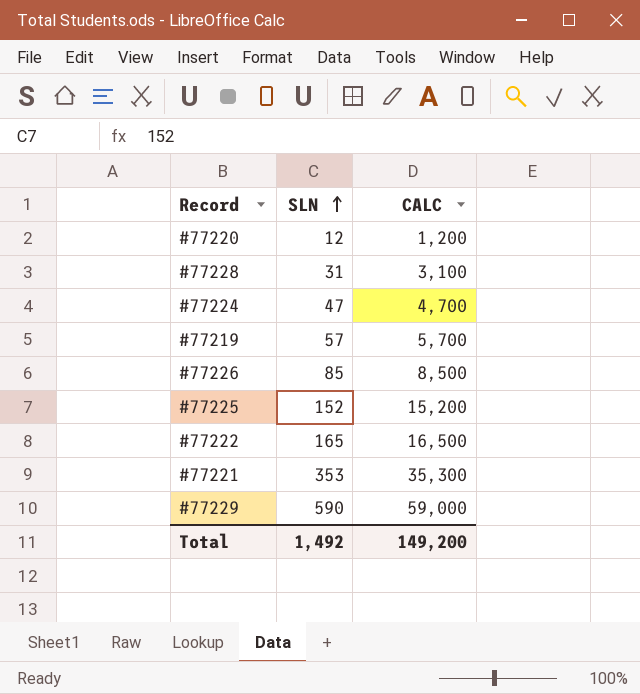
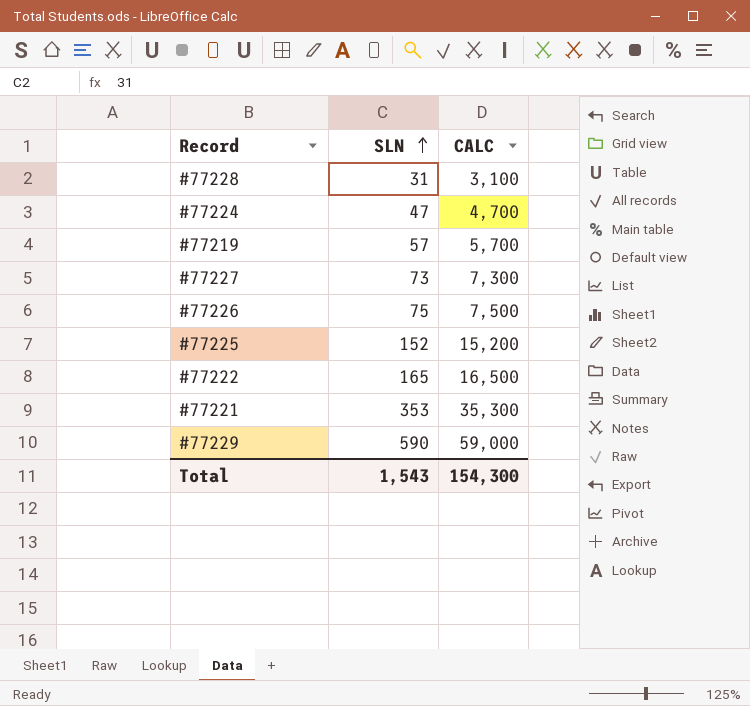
row #77220: 12 | 1,200 -> none
row #77227: none -> 73 | 7,300
#77226 | SLN: 85 -> 75
#77226 | CALC: 8,500 -> 7,500
Total | SLN: 1,492 -> 1,543
Total | CALC: 149,200 -> 154,300

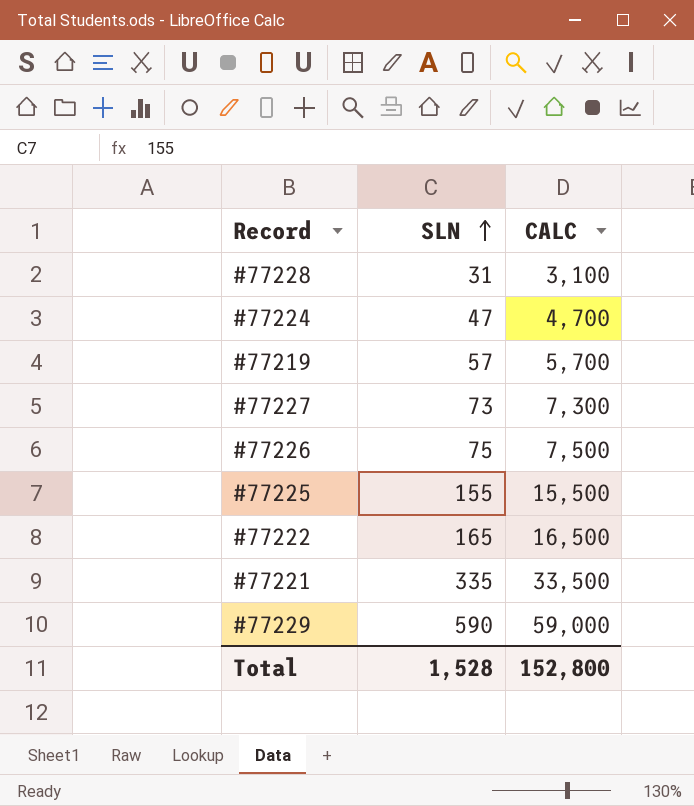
#77225 | SLN: 152 -> 155
#77225 | CALC: 15,200 -> 15,500
#77221 | SLN: 353 -> 335
#77221 | CALC: 35,300 -> 33,500
Total | SLN: 1,543 -> 1,528
Total | CALC: 154,300 -> 152,800

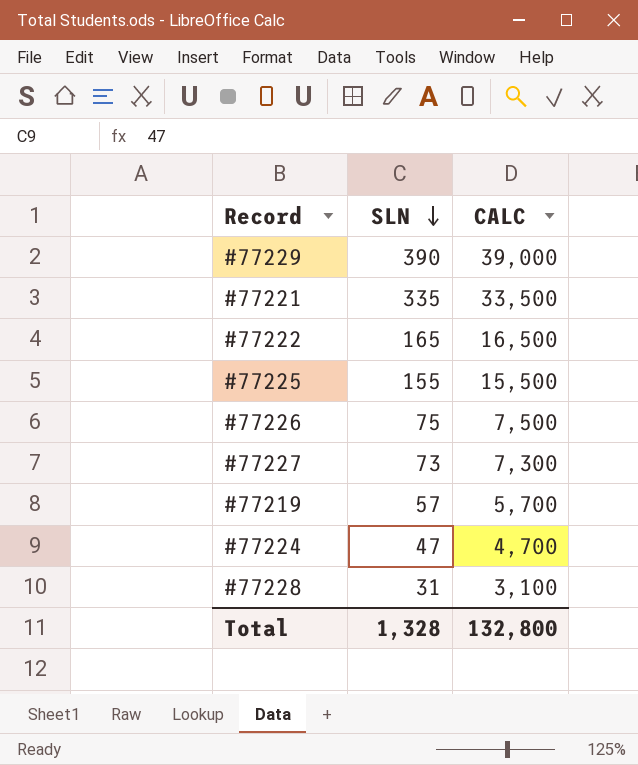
row order: SLN ascending -> SLN descending
#77229 | SLN: 590 -> 390
#77229 | CALC: 59,000 -> 39,000
Total | SLN: 1,528 -> 1,328
Total | CALC: 152,800 -> 132,800

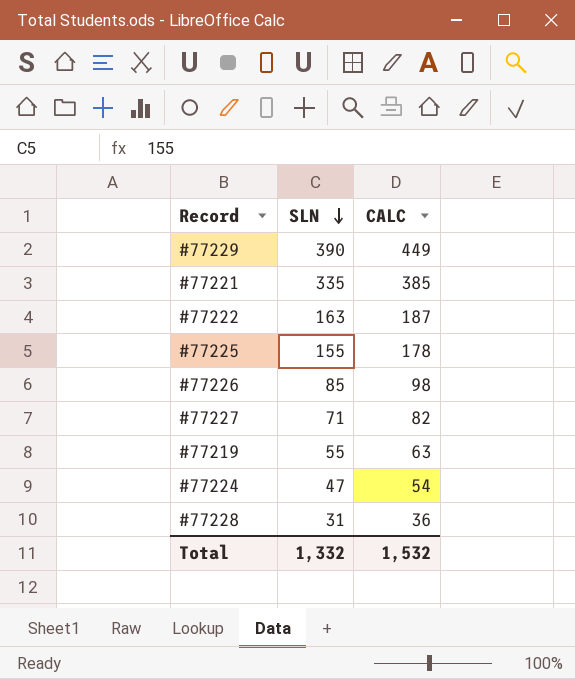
column CALC | formula: [SLN] * 100 -> [SLN] * 1.15
#77222 | SLN: 165 -> 163
#77226 | SLN: 75 -> 85
#77227 | SLN: 73 -> 71
#77219 | SLN: 57 -> 55
Total | SLN: 1,328 -> 1,332
Total | CALC: 132,800 -> 1,532

